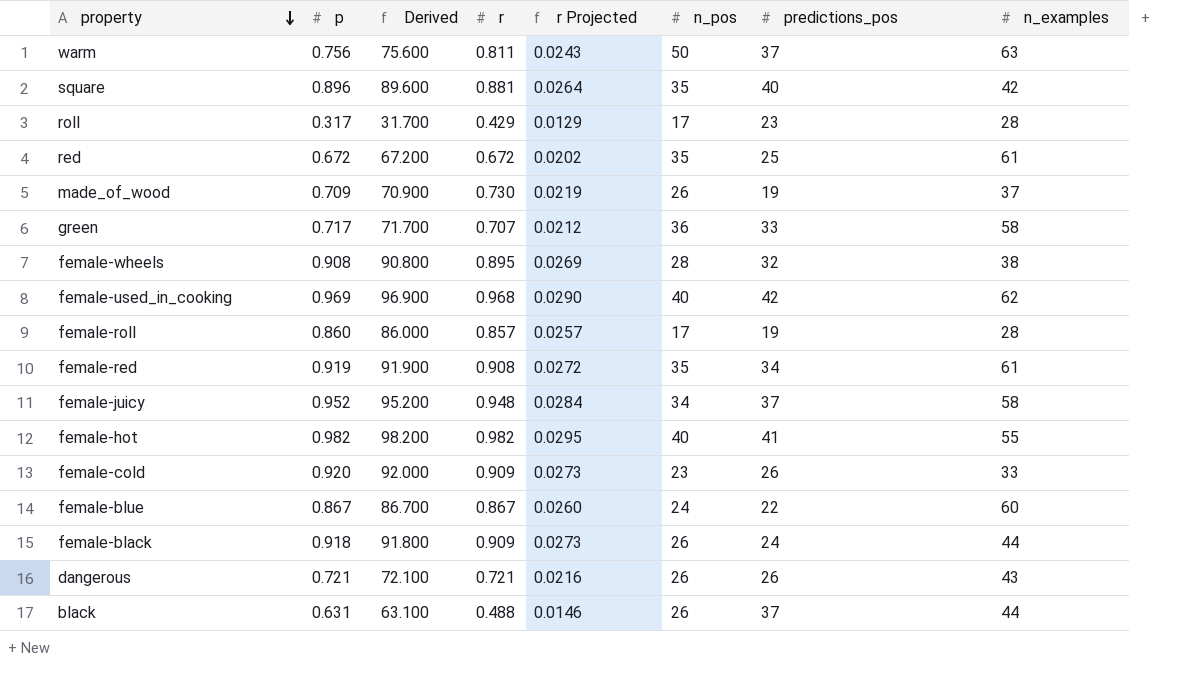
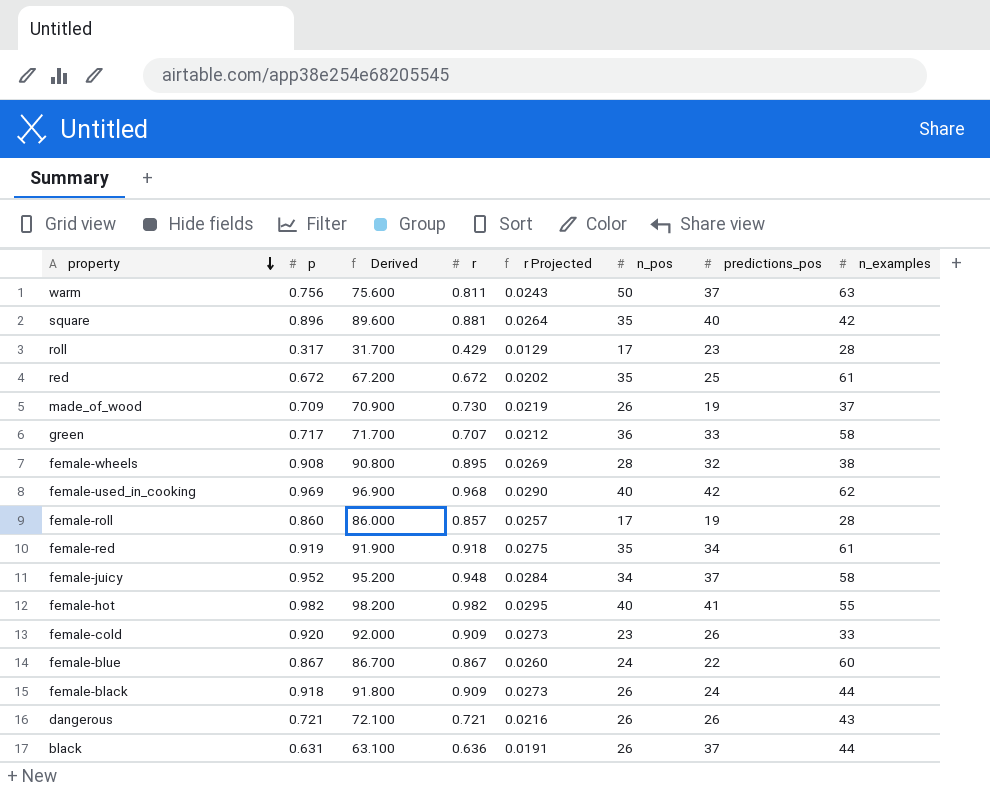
female-red | r: 0.908 -> 0.918
female-red | r Projected: 0.0272 -> 0.0275
black | r: 0.488 -> 0.636
black | r Projected: 0.0146 -> 0.0191

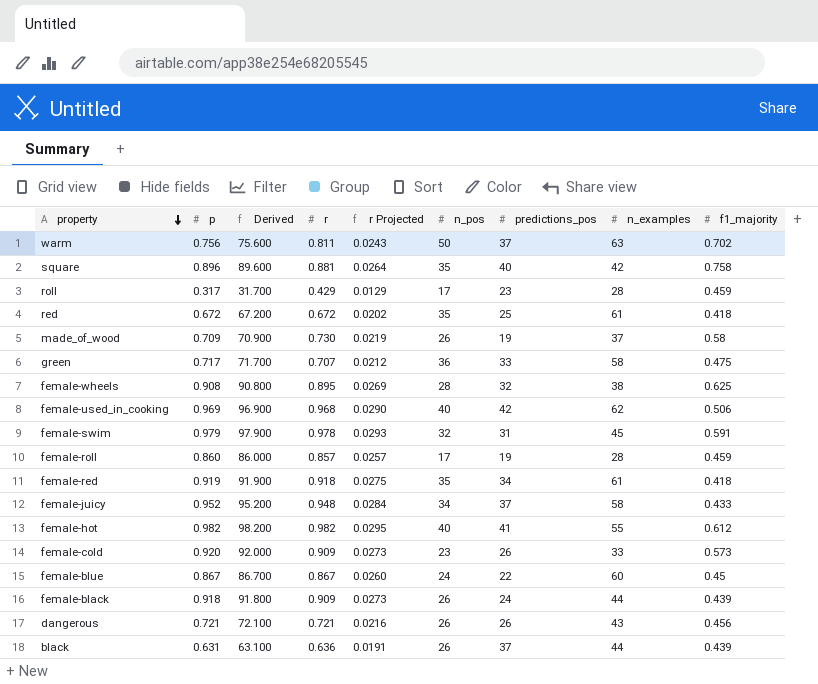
column f1_majority | position: none -> 9
row female-swim: none -> 0.979 | 97.900 | 0.978 | 0.0293 | 32 | 31 | 45 | 0.591

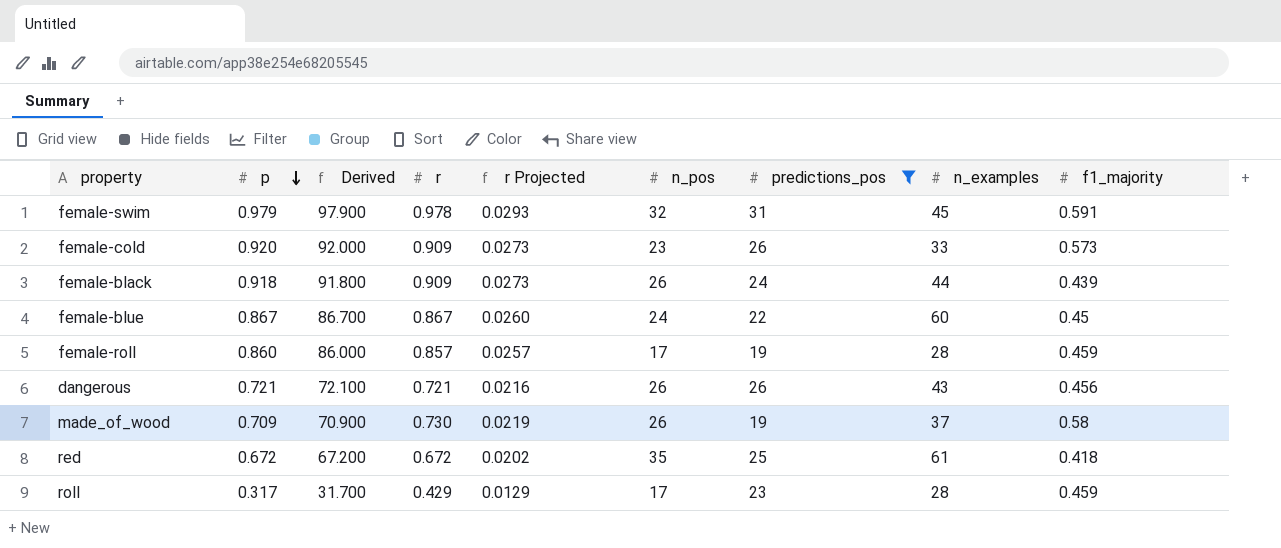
filter: none -> predictions_pos <= 31
row order: property descending -> p descending

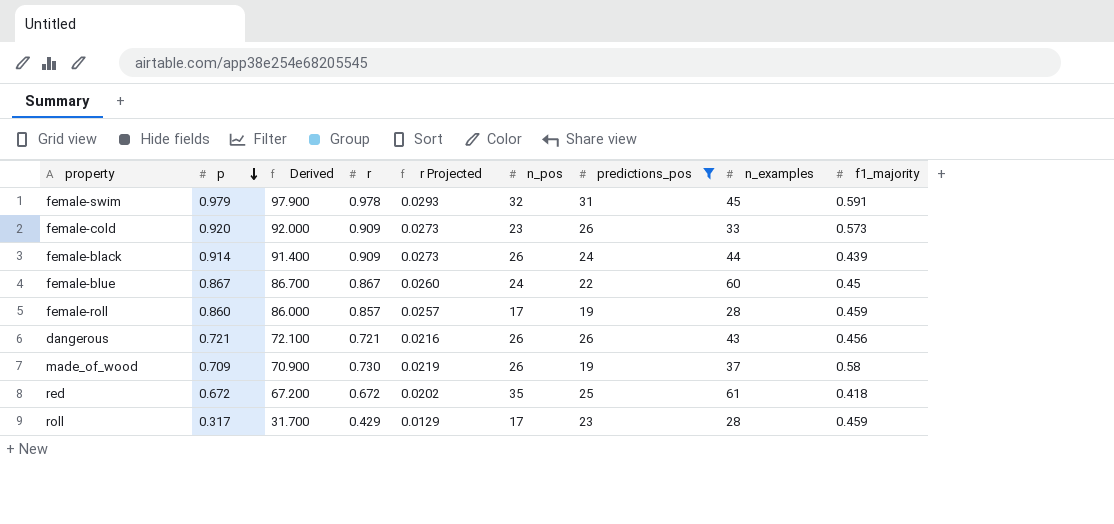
female-black | p: 0.918 -> 0.914
female-black | Derived: 91.800 -> 91.400

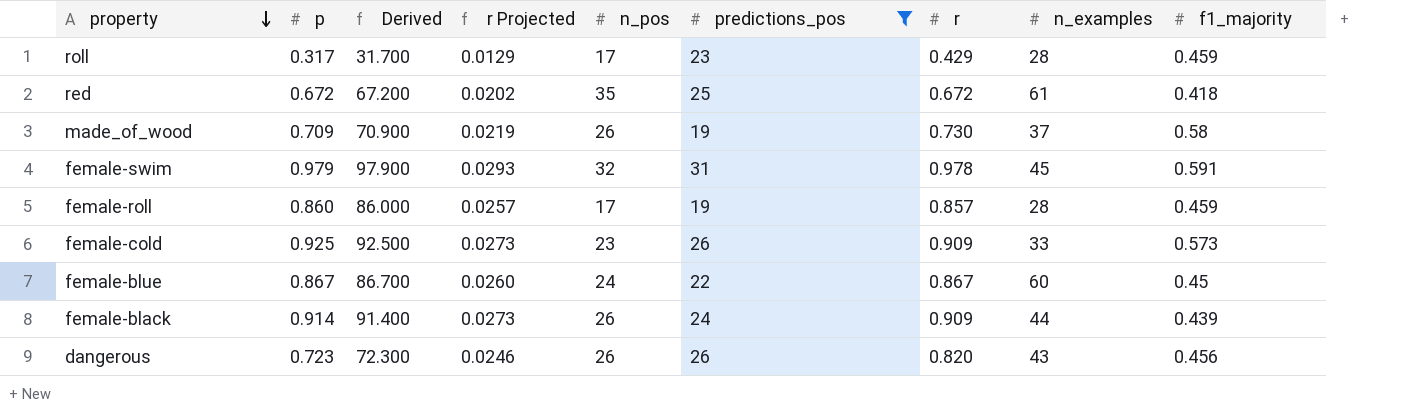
row order: p descending -> property descending
column r | position: 4 -> 7
female-cold | p: 0.920 -> 0.925
female-cold | Derived: 92.000 -> 92.500
dangerous | p: 0.721 -> 0.723
dangerous | Derived: 72.100 -> 72.300
dangerous | r Projected: 0.0216 -> 0.0246
dangerous | r: 0.721 -> 0.820

